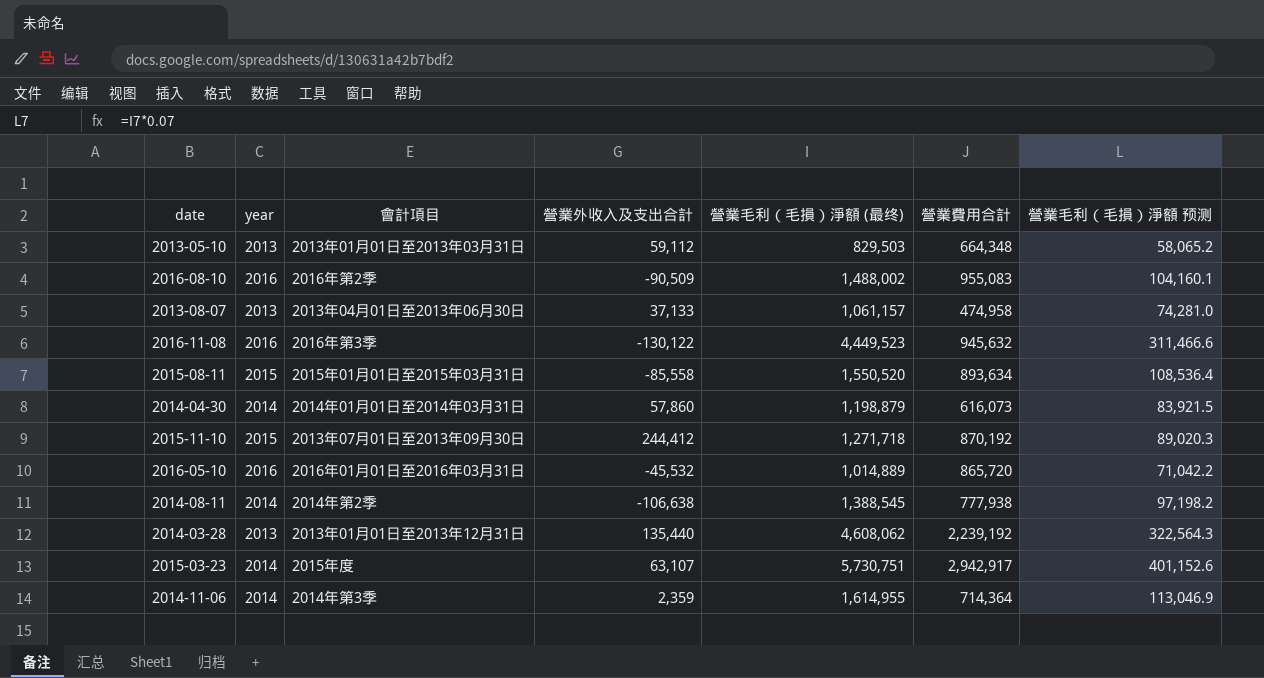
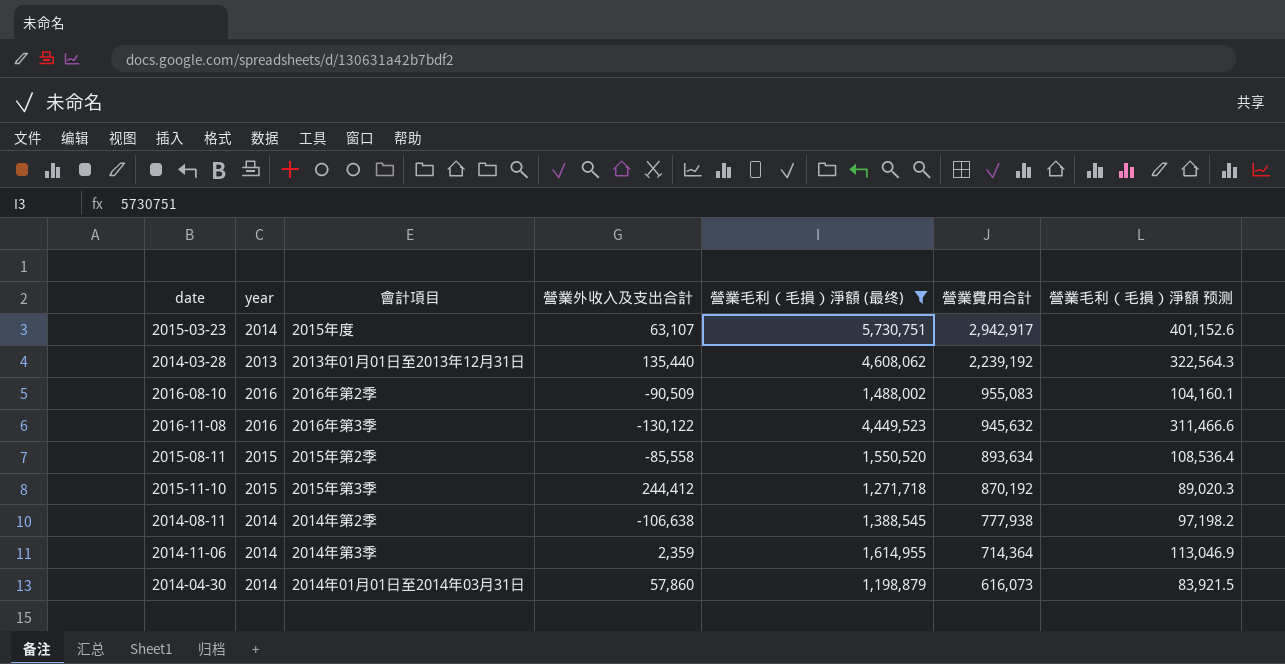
filter: none -> 營業毛利（毛損）淨額 (最终) >= 1,198,879
row order: none -> 營業費用合計 descending
2015-08-11 | 會計項目: 2015年01月01日至2015年03月31日 -> 2015年第2季
2015-11-10 | 會計項目: 2013年07月01日至2013年09月30日 -> 2015年第3季

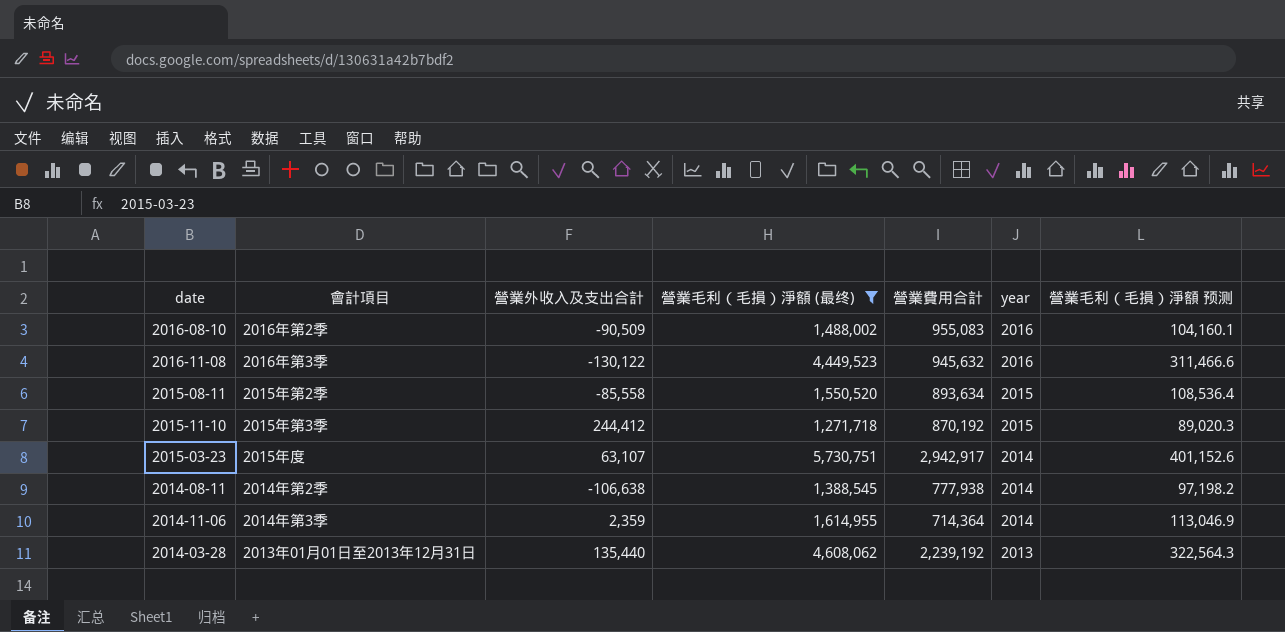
row order: 營業費用合計 descending -> year descending
column year | position: 2 -> 6
row 2014-04-30: 2014 | 2014年01月01日至2014年03月31日 | 57,860 | 1,198,879 | 616,073 | 83,921.5 -> none

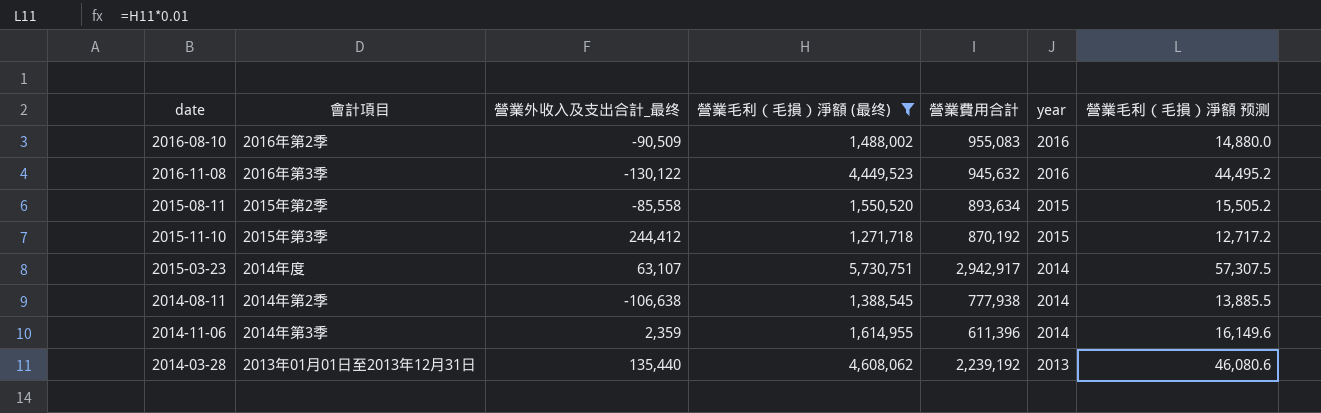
column name: 營業外收入及支出合計 -> 營業外收入及支出合計_最终
column 營業毛利（毛損）淨額 预测 | formula: [營業毛利（毛損）淨額 (最终)] * 0.07 -> [營業毛利（毛損）淨額 (最终)] * 0.01
2015-03-23 | 會計項目: 2015年度 -> 2014年度
2014-11-06 | 營業費用合計: 714,364 -> 611,396

